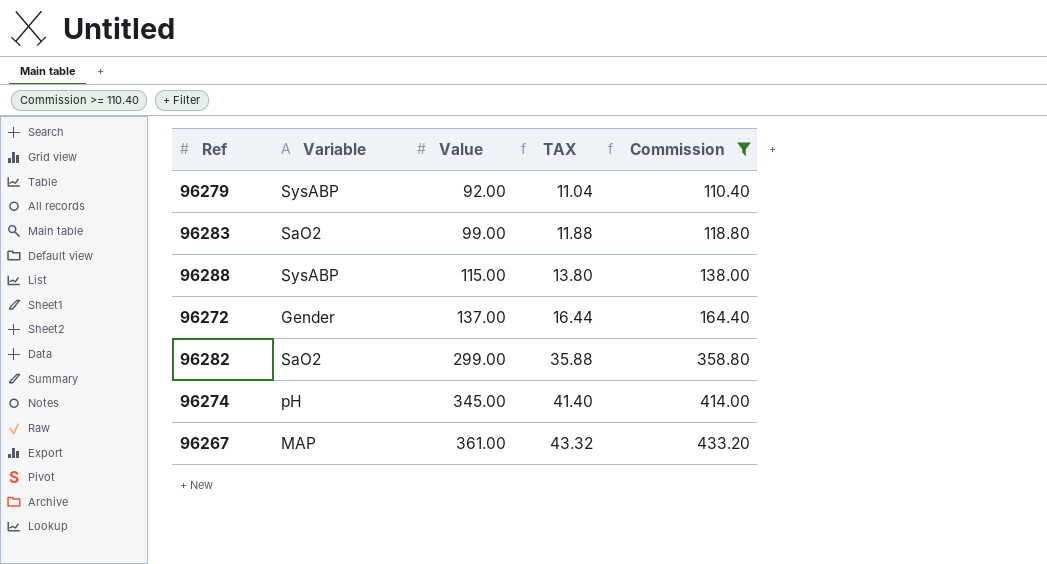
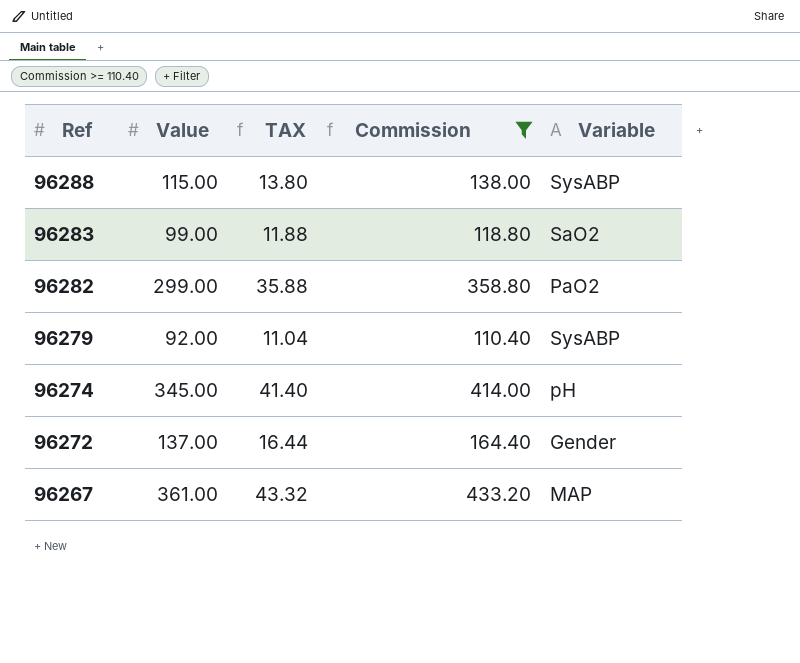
row order: Value ascending -> Ref descending
column Variable | position: 2 -> 5
96282 | Variable: SaO2 -> PaO2

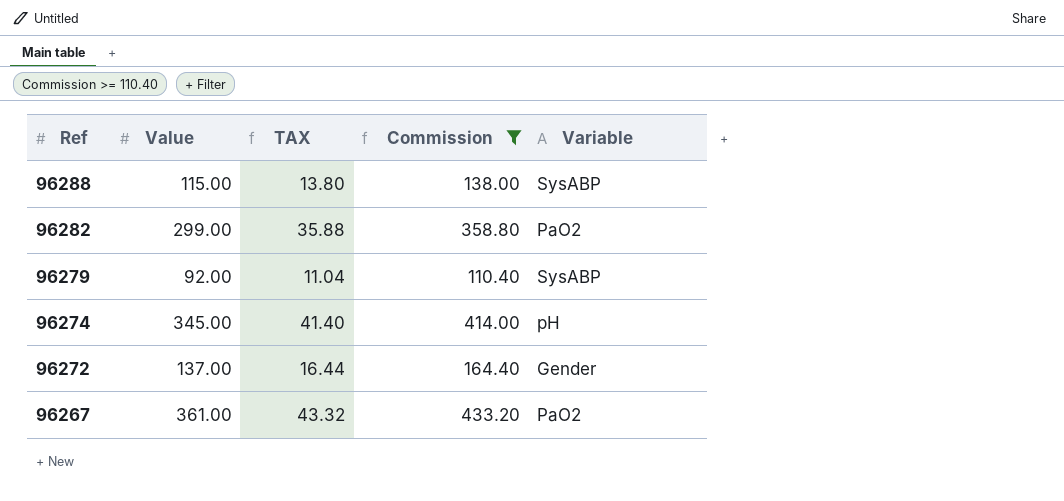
row 96283: 99.00 | 11.88 | 118.80 | SaO2 -> none
96267 | Variable: MAP -> PaO2

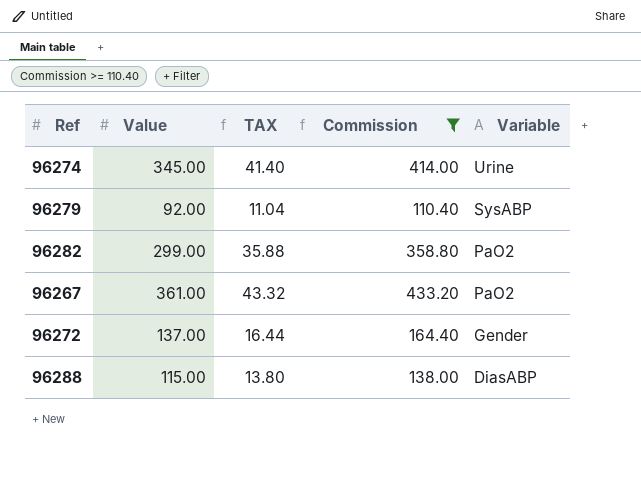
row order: Ref descending -> Variable descending
96274 | Variable: pH -> Urine
96288 | Variable: SysABP -> DiasABP

